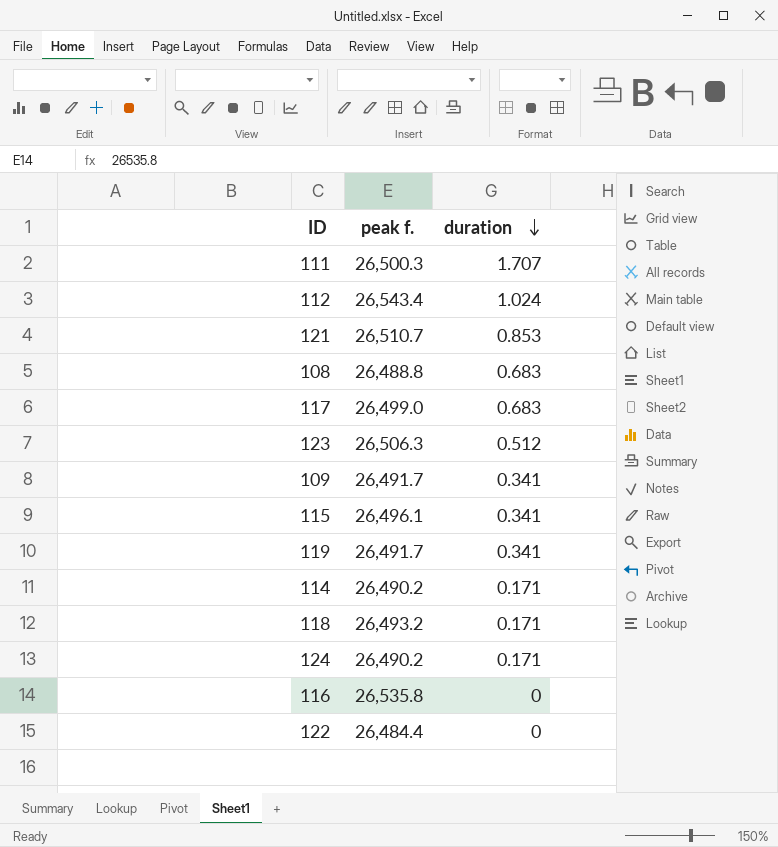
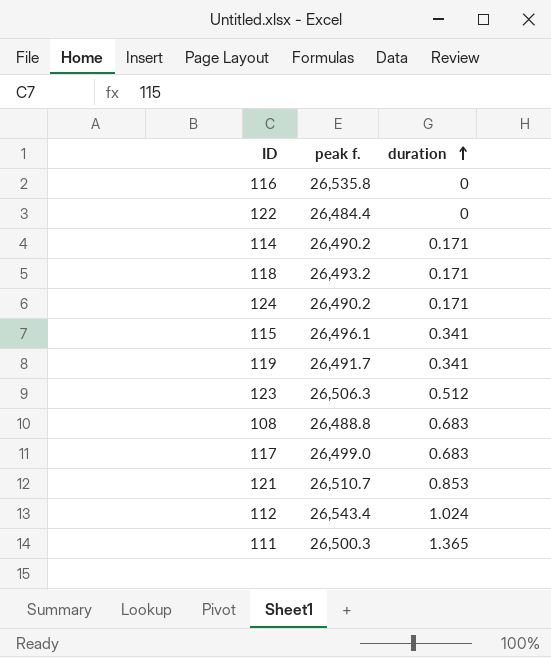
row order: duration descending -> duration ascending
row 109: 26,491.7 | 0.341 -> none
111 | duration: 1.707 -> 1.365

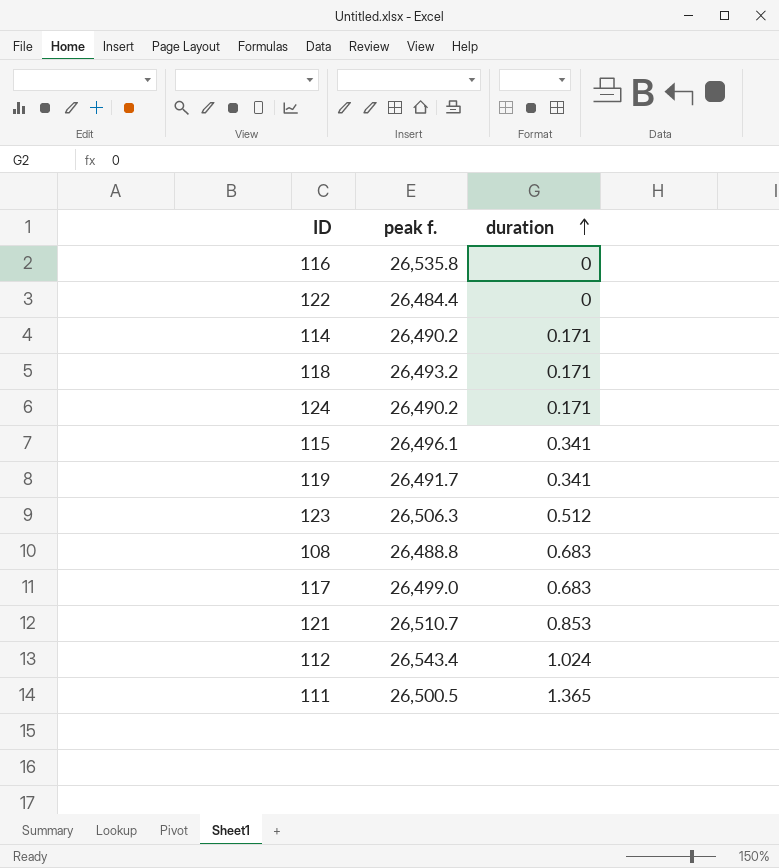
111 | peak f.: 26,500.3 -> 26,500.5

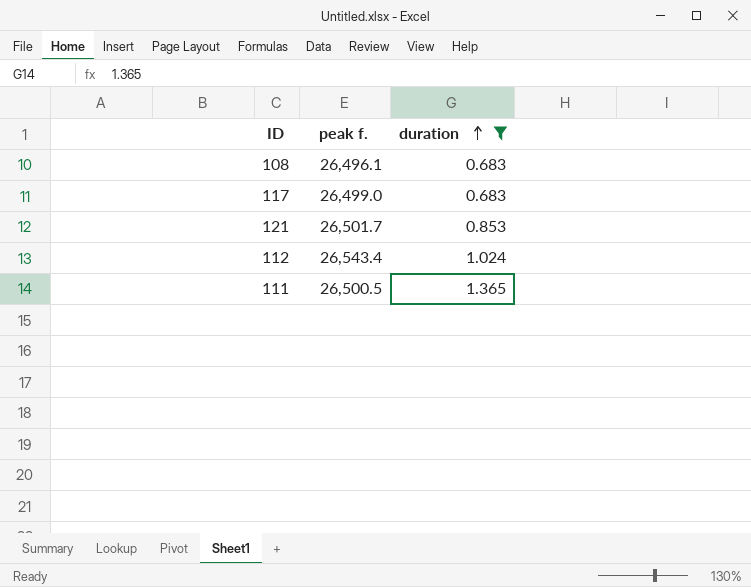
filter: none -> duration >= 0.683
108 | peak f.: 26,488.8 -> 26,496.1
121 | peak f.: 26,510.7 -> 26,501.7

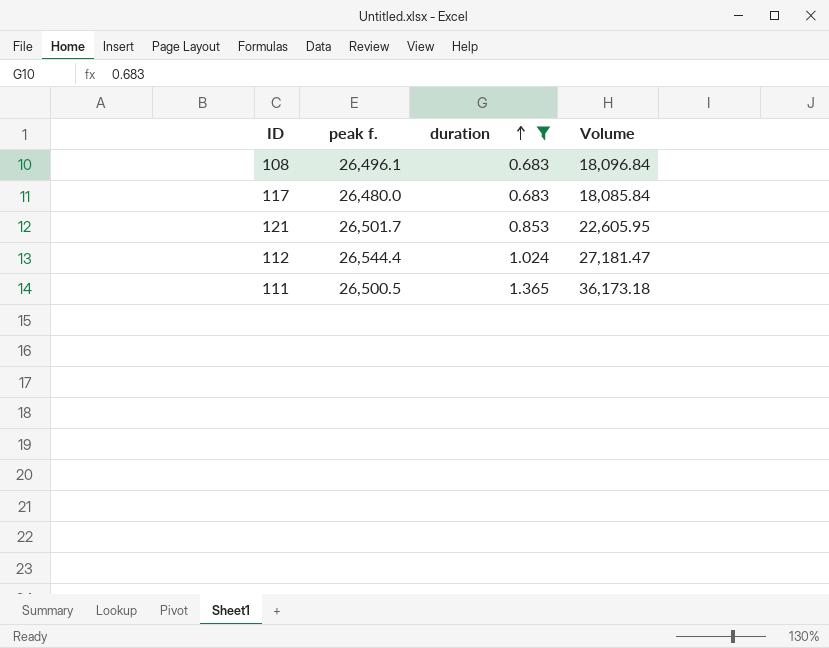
column Volume | formula: none -> [peak f.] * [duration]
117 | peak f.: 26,499.0 -> 26,480.0
112 | peak f.: 26,543.4 -> 26,544.4

